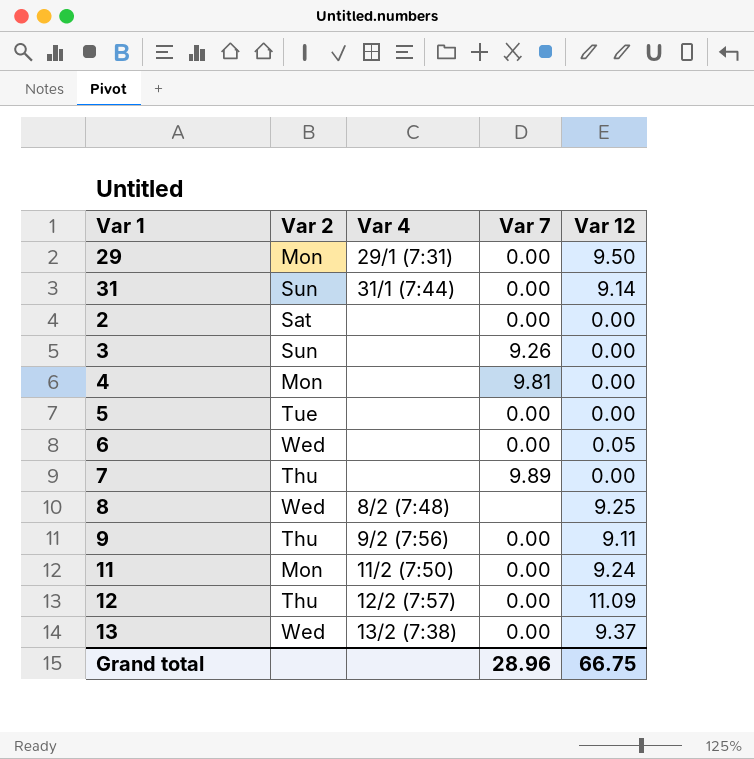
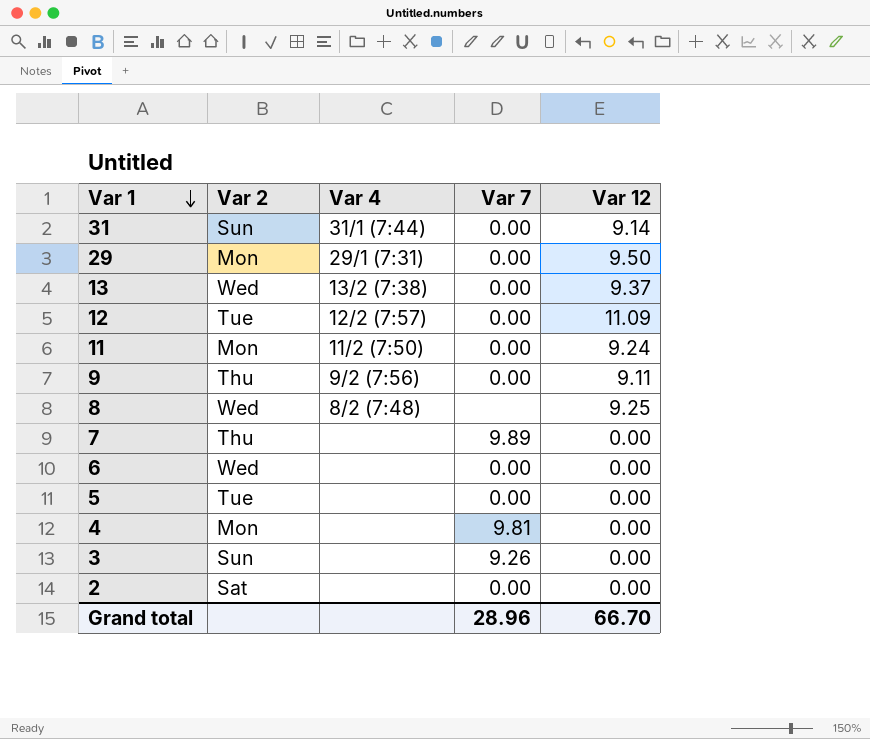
row order: none -> Var 1 descending
12 | Var 2: Thu -> Tue
6 | Var 12: 0.05 -> 0.00
Grand total | Var 12: 66.75 -> 66.70

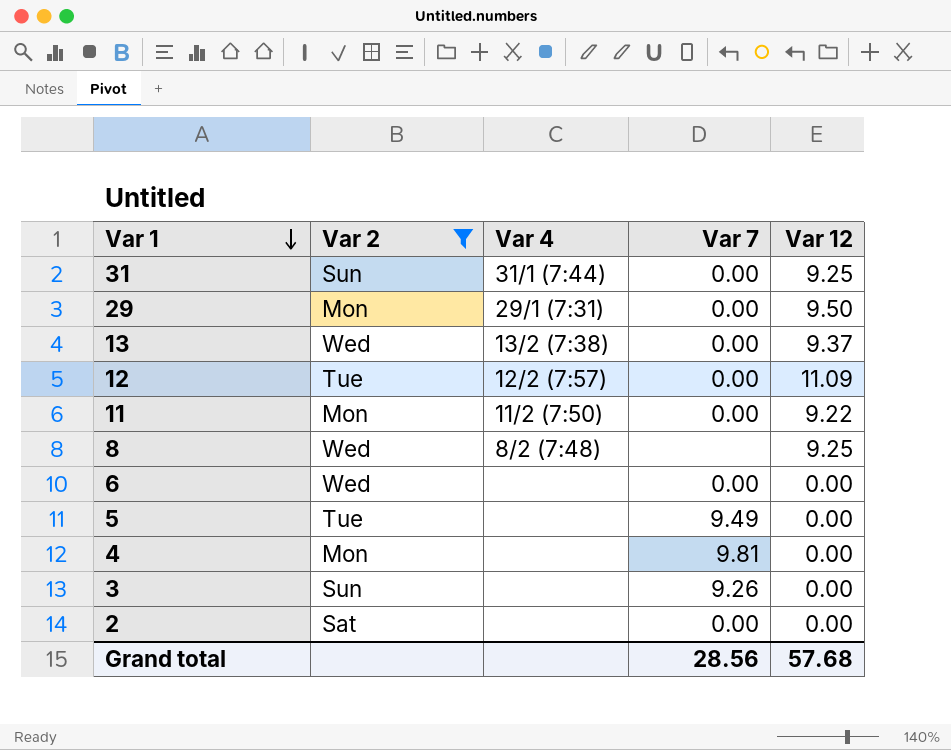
filter: none -> Var 2 != Thu
31 | Var 12: 9.14 -> 9.25
11 | Var 12: 9.24 -> 9.22
5 | Var 7: 0.00 -> 9.49
Grand total | Var 7: 28.96 -> 28.56
Grand total | Var 12: 66.70 -> 57.68

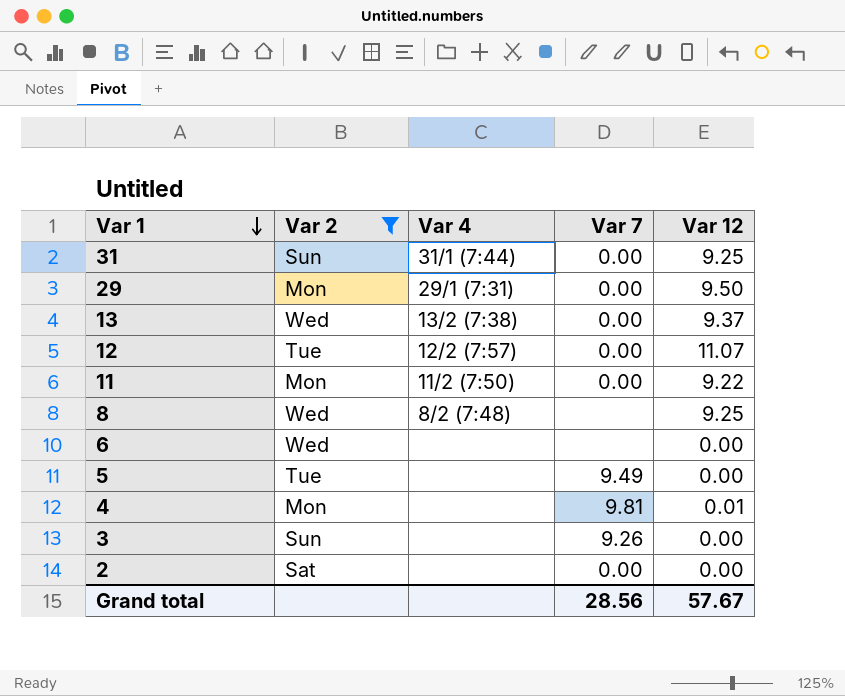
12 | Var 12: 11.09 -> 11.07
6 | Var 7: 0.00 -> none
4 | Var 12: 0.00 -> 0.01
Grand total | Var 12: 57.68 -> 57.67

